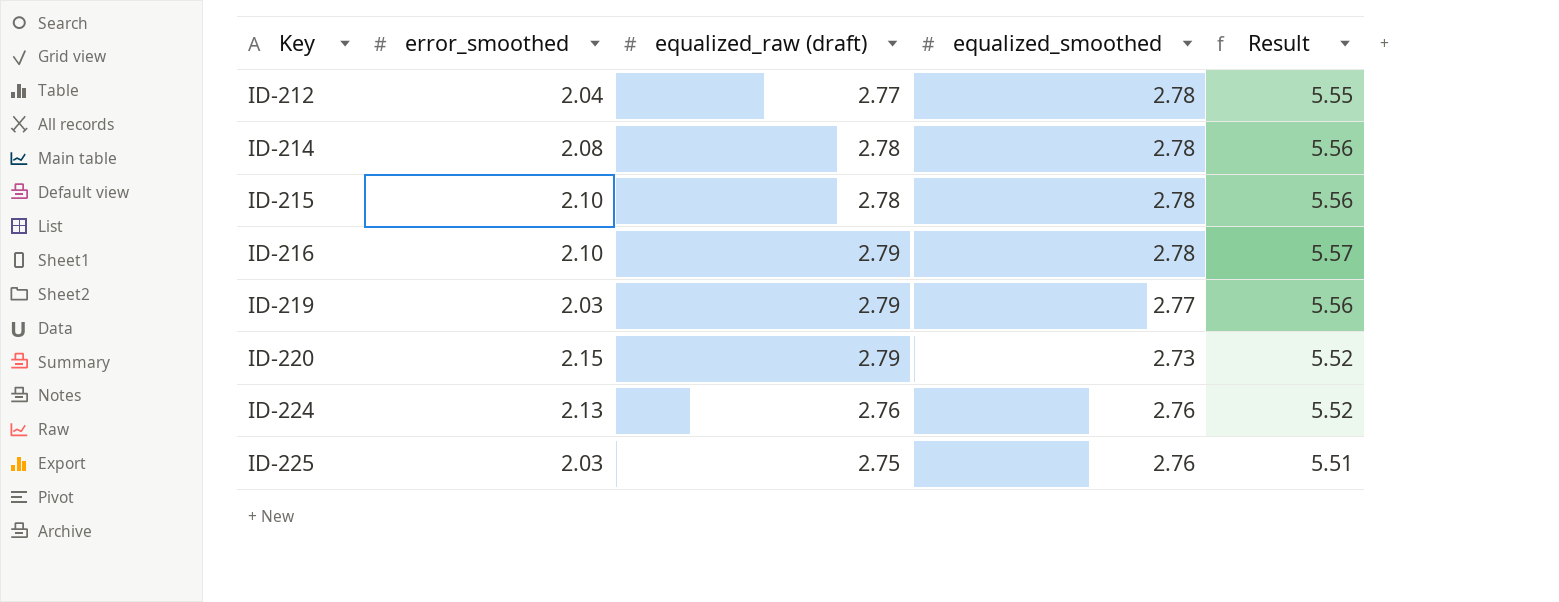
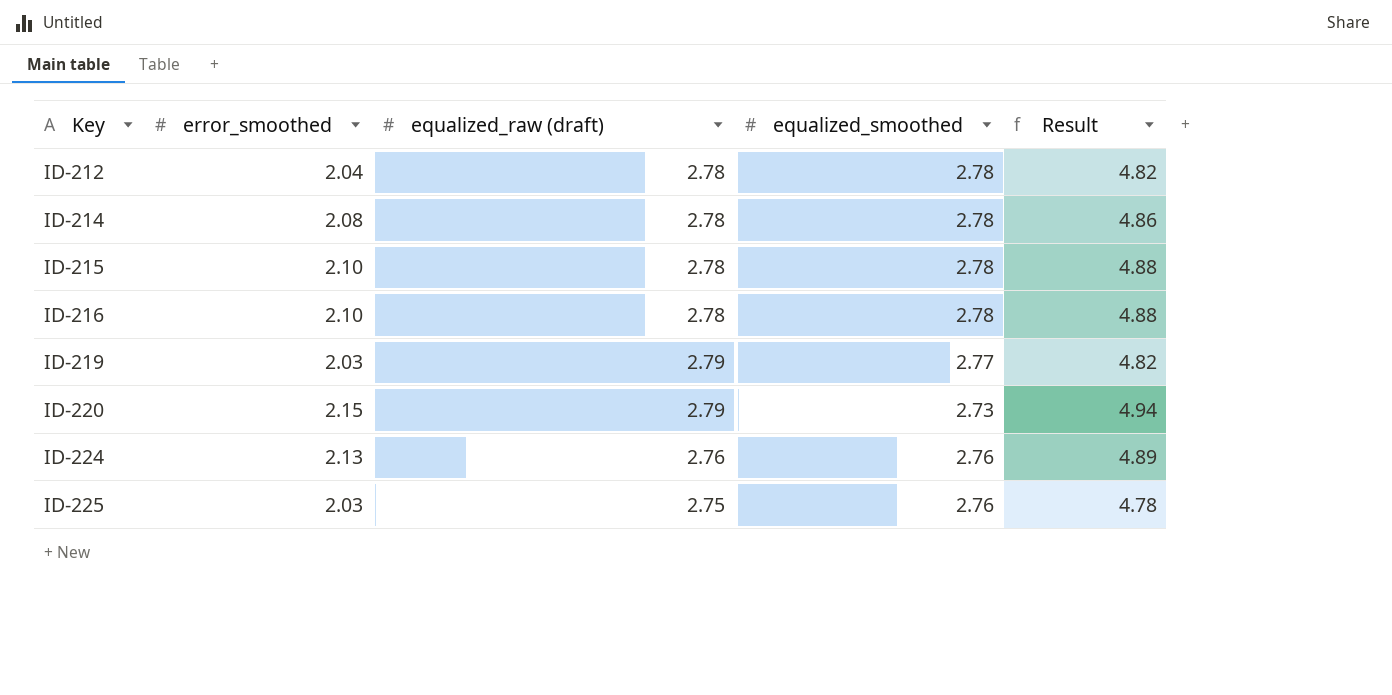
column Result | formula: [equalized_raw (draft)] + [equalized_smoothed] -> [error_smoothed] + [equalized_raw (draft)]
ID-212 | equalized_raw (draft): 2.77 -> 2.78
ID-216 | equalized_raw (draft): 2.79 -> 2.78

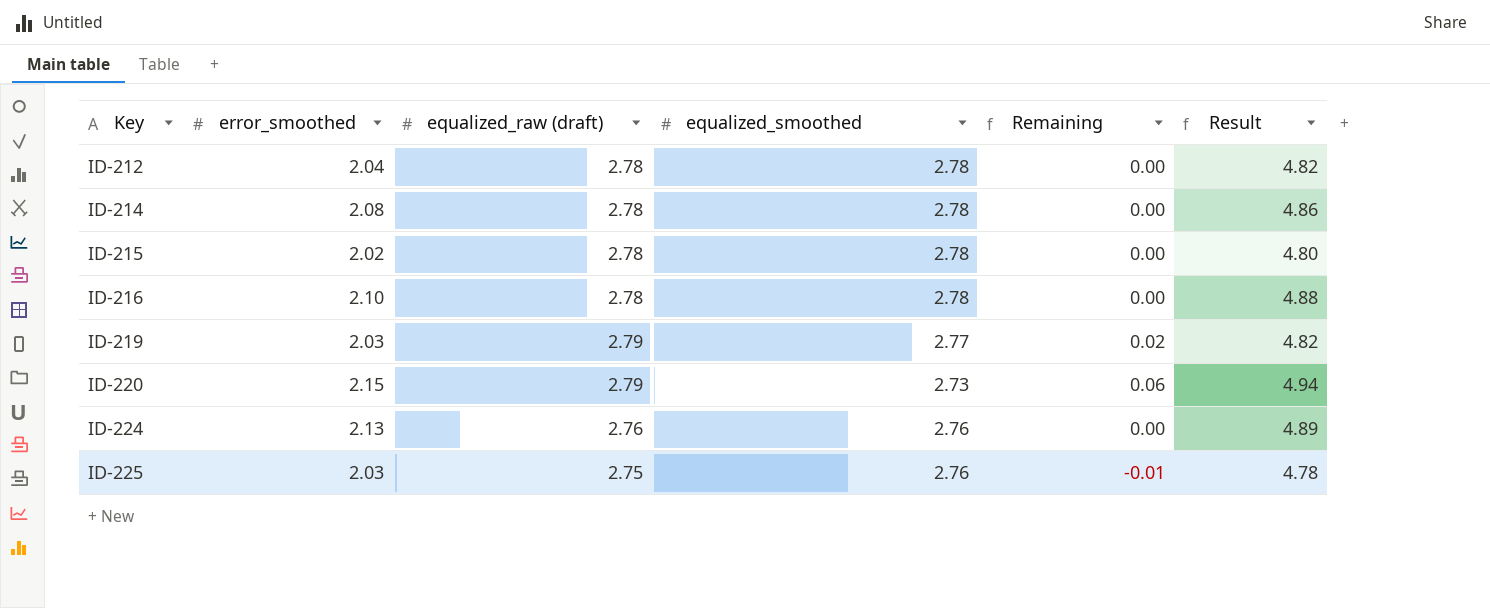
column Remaining | formula: none -> [equalized_raw (draft)] - [equalized_smoothed]
ID-215 | error_smoothed: 2.10 -> 2.02
ID-215 | Result: 4.88 -> 4.80

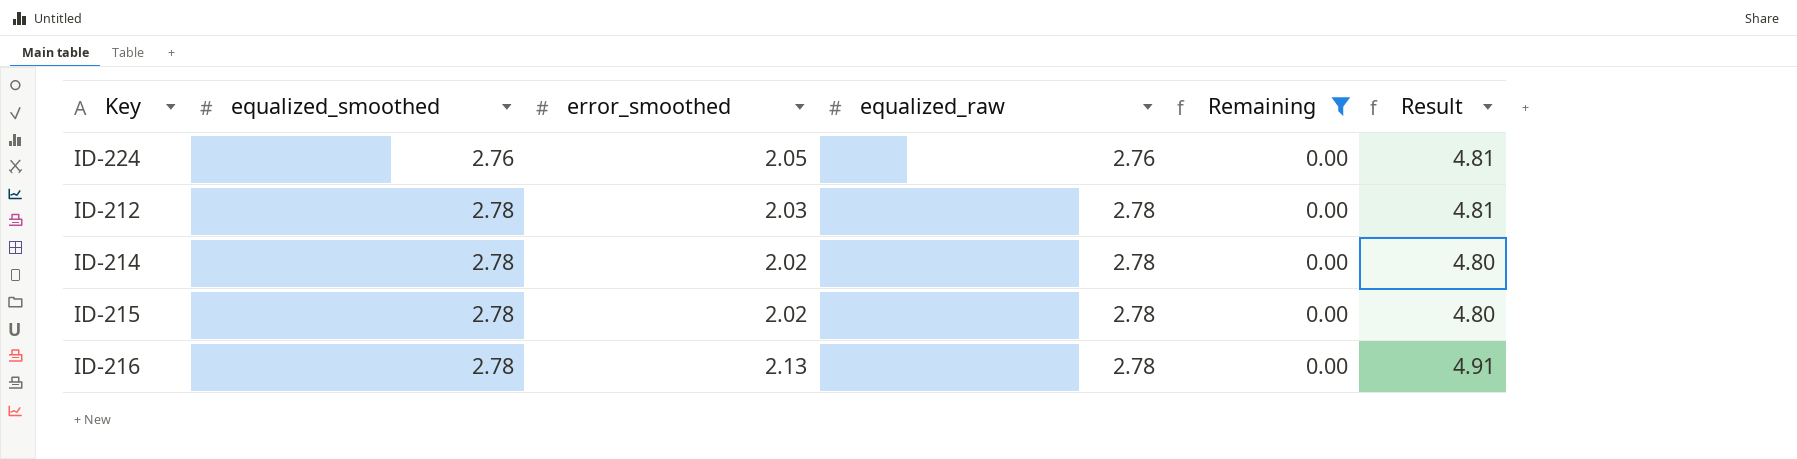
filter: none -> Remaining = 0.00
row order: Key ascending -> equalized_smoothed ascending
column equalized_smoothed | position: 4 -> 2
column name: equalized_raw (draft) -> equalized_raw
ID-224 | error_smoothed: 2.13 -> 2.05
ID-224 | Result: 4.89 -> 4.81
ID-212 | error_smoothed: 2.04 -> 2.03
ID-212 | Result: 4.82 -> 4.81
ID-214 | error_smoothed: 2.08 -> 2.02
ID-214 | Result: 4.86 -> 4.80
ID-216 | error_smoothed: 2.10 -> 2.13
ID-216 | Result: 4.88 -> 4.91

